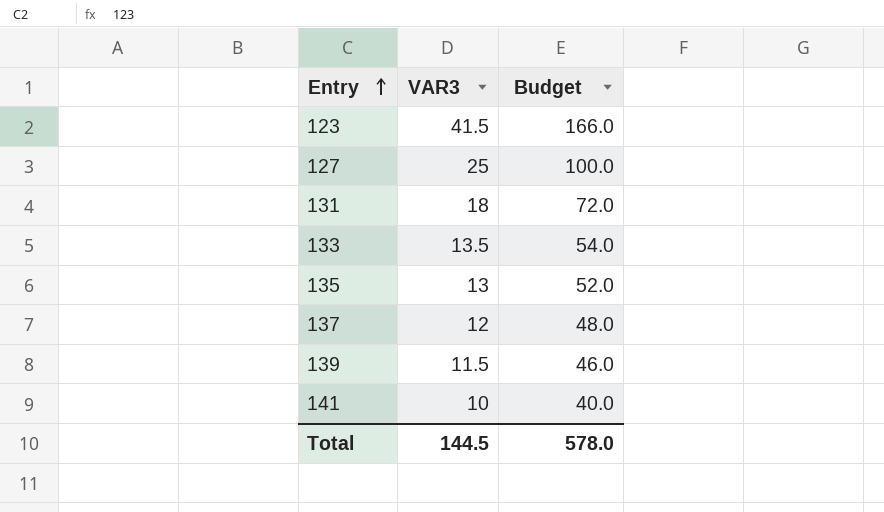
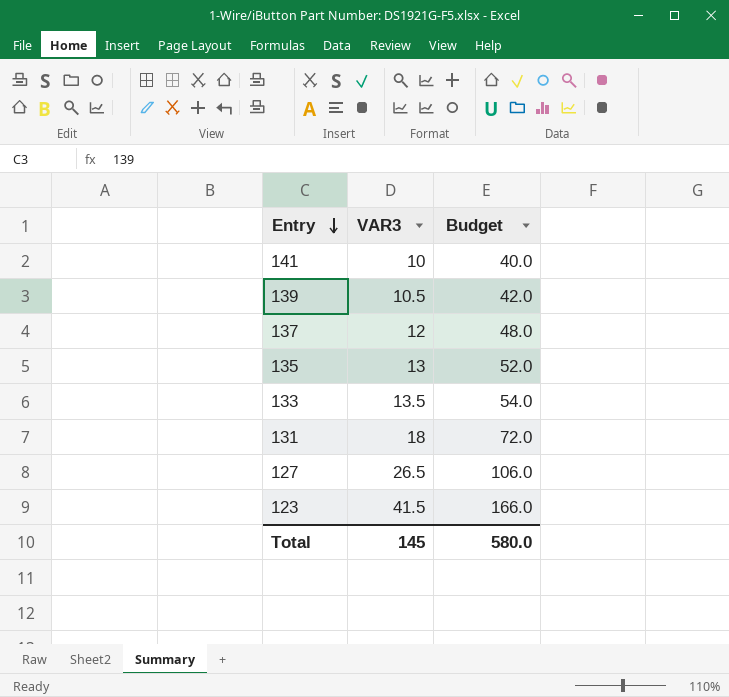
row order: Entry ascending -> Entry descending
139 | VAR3: 11.5 -> 10.5
139 | Budget: 46.0 -> 42.0
127 | VAR3: 25 -> 26.5
127 | Budget: 100.0 -> 106.0
Total | VAR3: 144.5 -> 145
Total | Budget: 578.0 -> 580.0

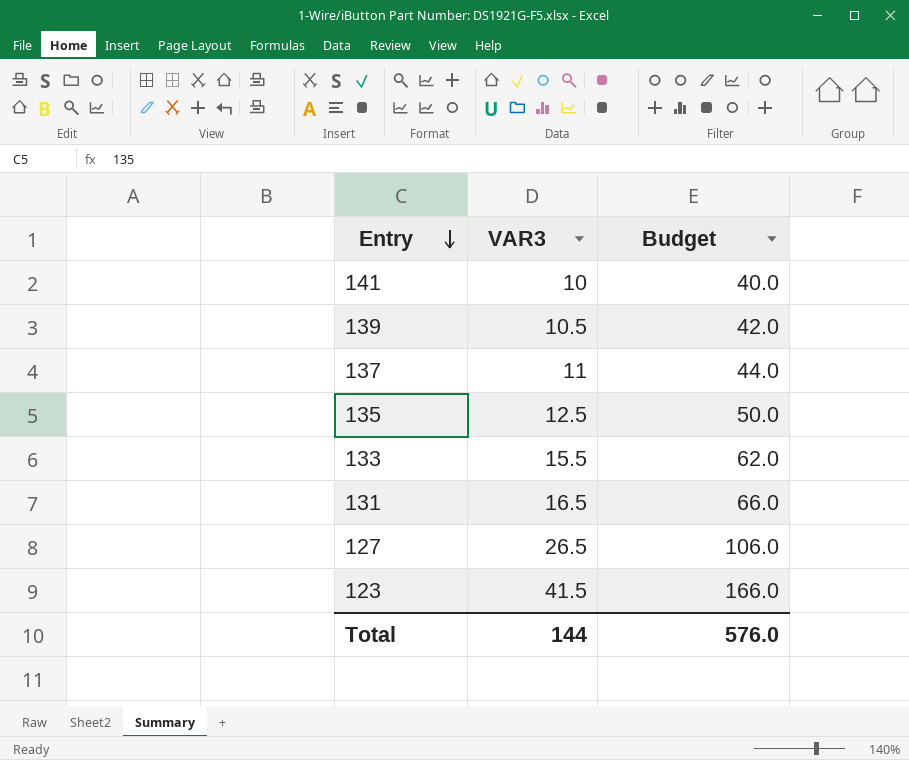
137 | VAR3: 12 -> 11
137 | Budget: 48.0 -> 44.0
135 | VAR3: 13 -> 12.5
135 | Budget: 52.0 -> 50.0
133 | VAR3: 13.5 -> 15.5
133 | Budget: 54.0 -> 62.0
131 | VAR3: 18 -> 16.5
131 | Budget: 72.0 -> 66.0
Total | VAR3: 145 -> 144
Total | Budget: 580.0 -> 576.0

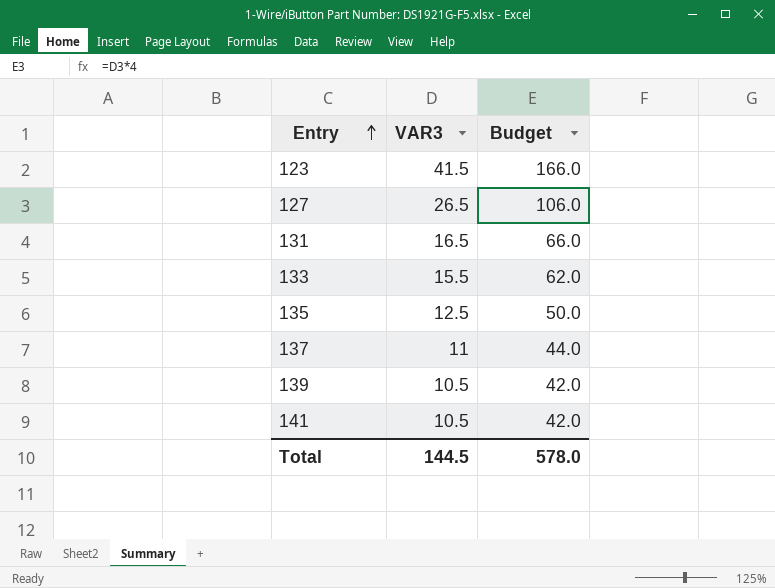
row order: Entry descending -> Entry ascending
141 | VAR3: 10 -> 10.5
141 | Budget: 40.0 -> 42.0
Total | VAR3: 144 -> 144.5
Total | Budget: 576.0 -> 578.0

